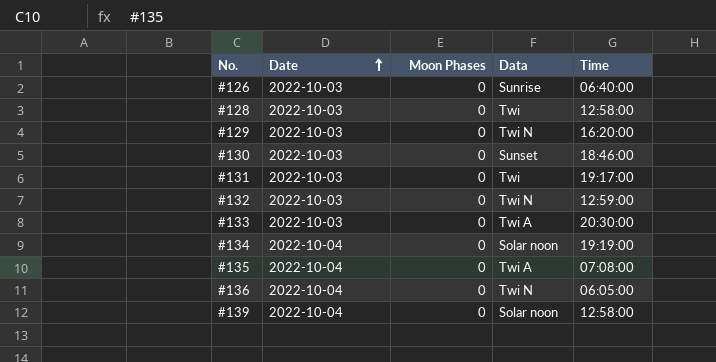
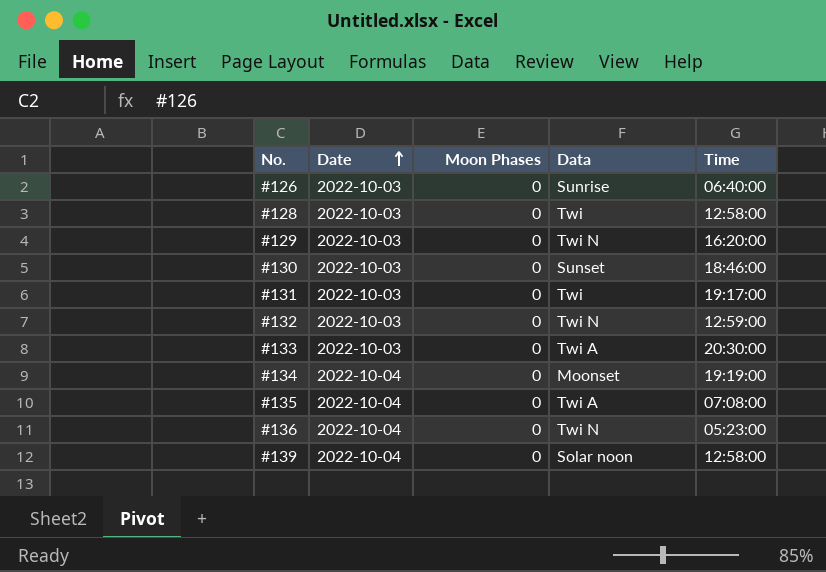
#134 | Data: Solar noon -> Moonset
#136 | Time: 06:05:00 -> 05:23:00

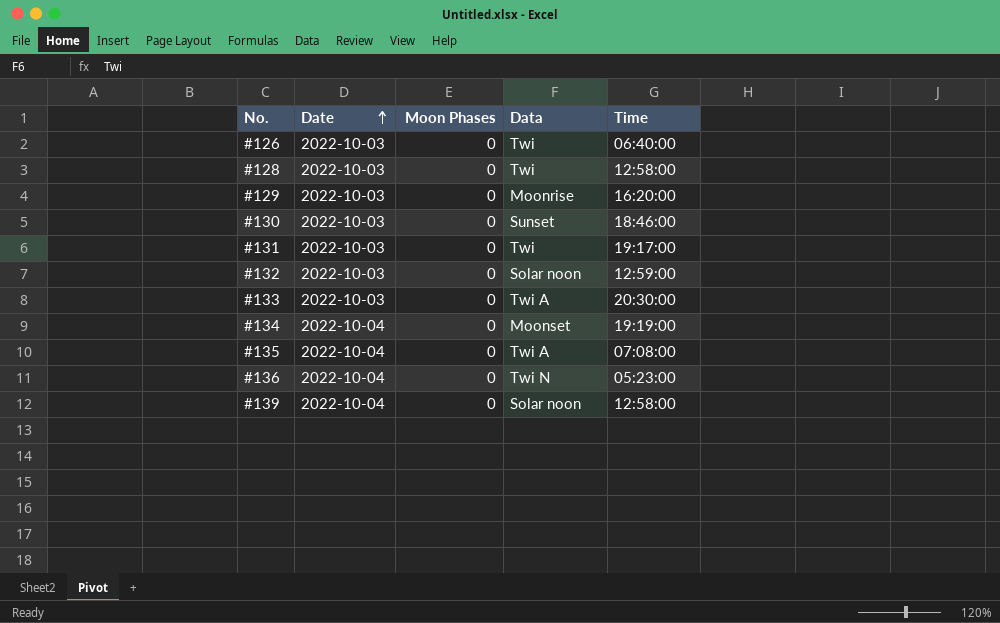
#126 | Data: Sunrise -> Twi
#129 | Data: Twi N -> Moonrise
#132 | Data: Twi N -> Solar noon

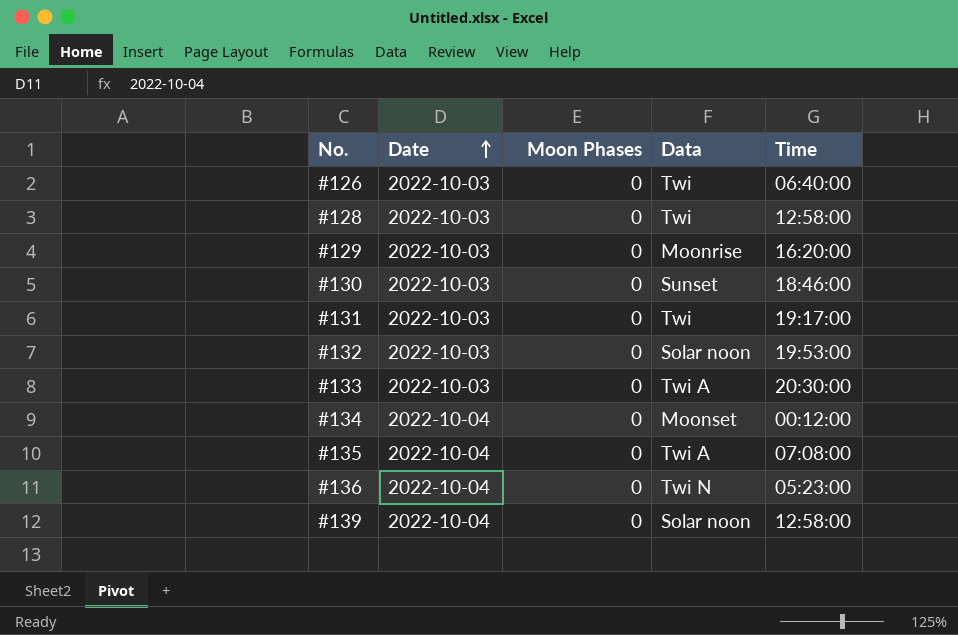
#132 | Time: 12:59:00 -> 19:53:00
#134 | Time: 19:19:00 -> 00:12:00

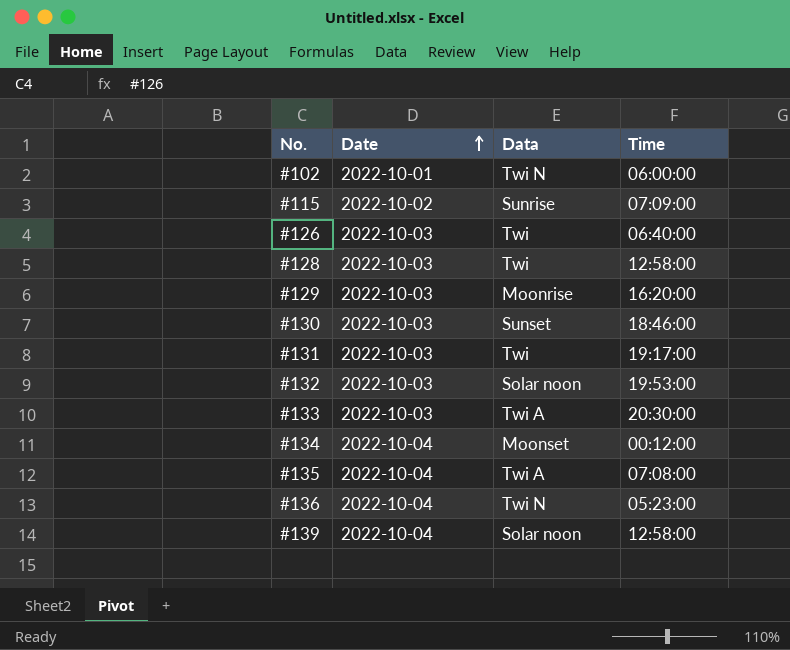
column Moon Phases | position: 3 -> none
row #102: none -> 2022-10-01 | Twi N | 06:00:00
row #115: none -> 2022-10-02 | Sunrise | 07:09:00

